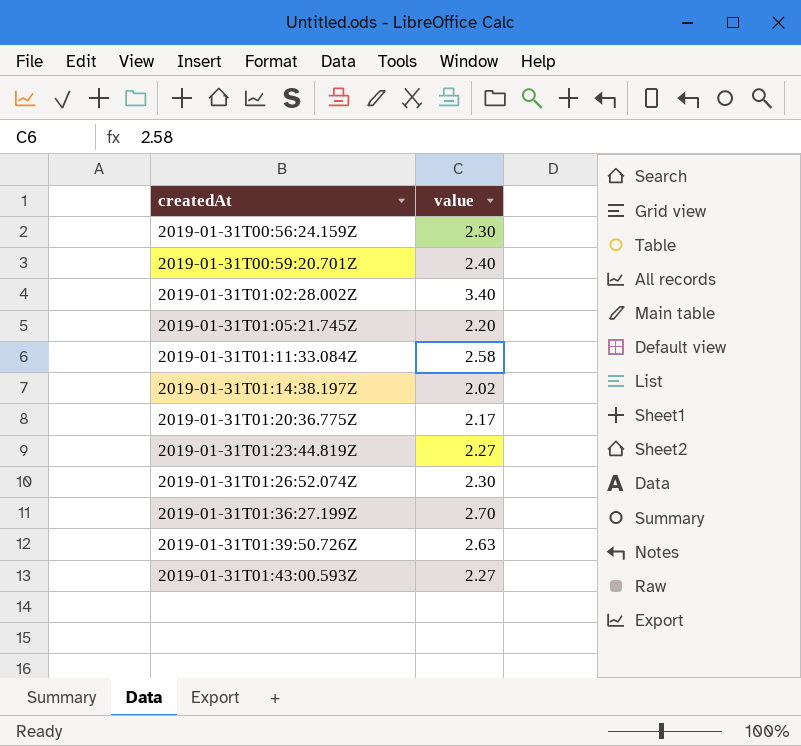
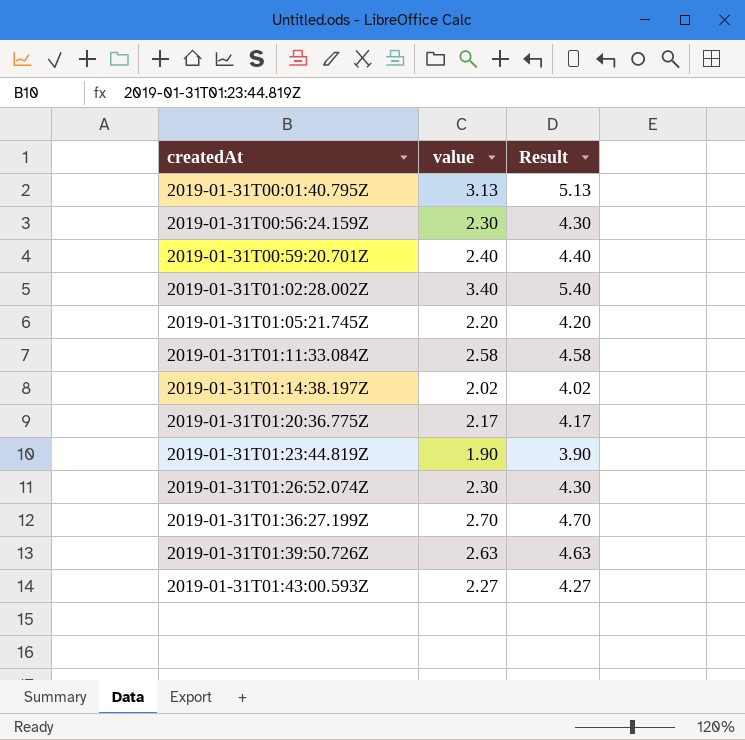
column Result | formula: none -> [value] + 2
row 2019-01-31T00:01:40.795Z: none -> 3.13 | 5.13
2019-01-31T01:23:44.819Z | value: 2.27 -> 1.90

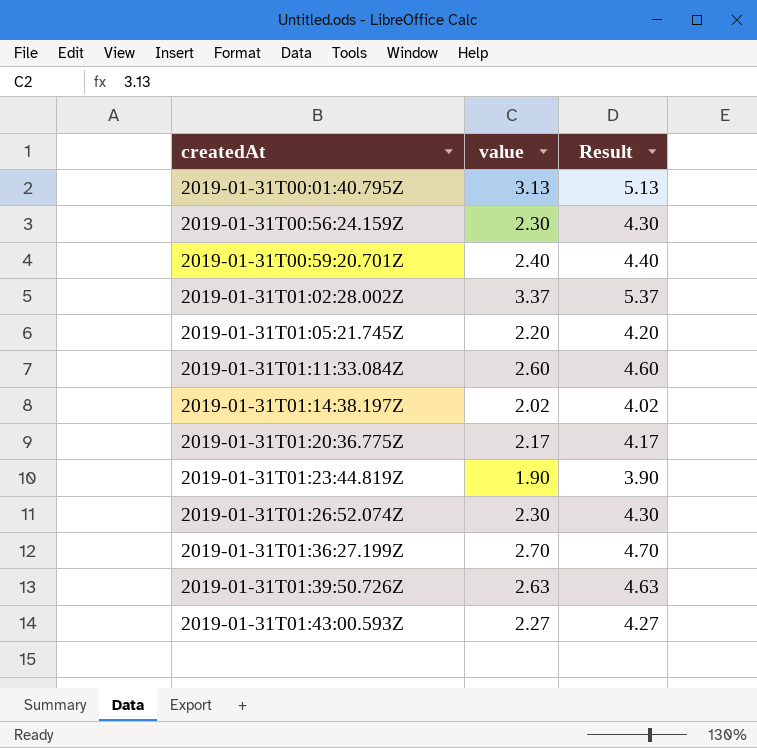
2019-01-31T01:02:28.002Z | value: 3.40 -> 3.37
2019-01-31T01:02:28.002Z | Result: 5.40 -> 5.37
2019-01-31T01:11:33.084Z | value: 2.58 -> 2.60
2019-01-31T01:11:33.084Z | Result: 4.58 -> 4.60

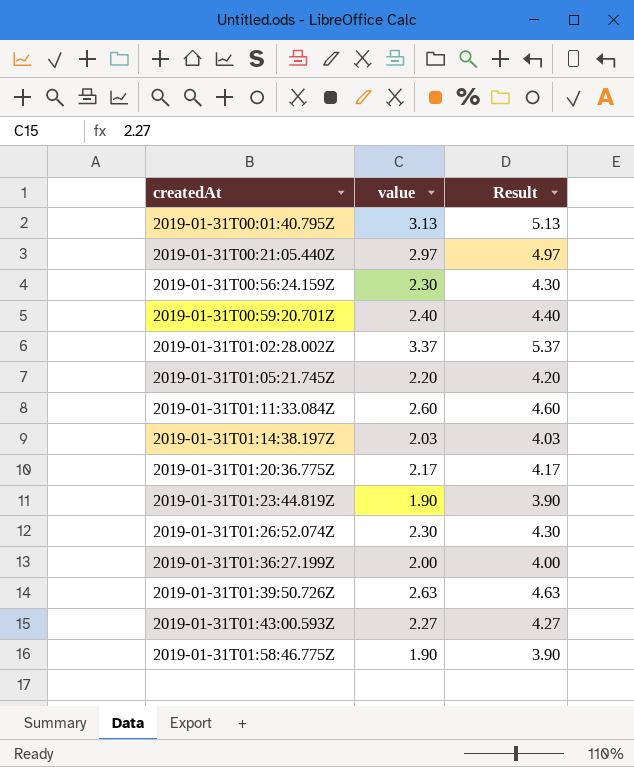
row 2019-01-31T00:21:05.440Z: none -> 2.97 | 4.97
2019-01-31T01:14:38.197Z | value: 2.02 -> 2.03
2019-01-31T01:14:38.197Z | Result: 4.02 -> 4.03
2019-01-31T01:36:27.199Z | value: 2.70 -> 2.00
2019-01-31T01:36:27.199Z | Result: 4.70 -> 4.00
row 2019-01-31T01:58:46.775Z: none -> 1.90 | 3.90

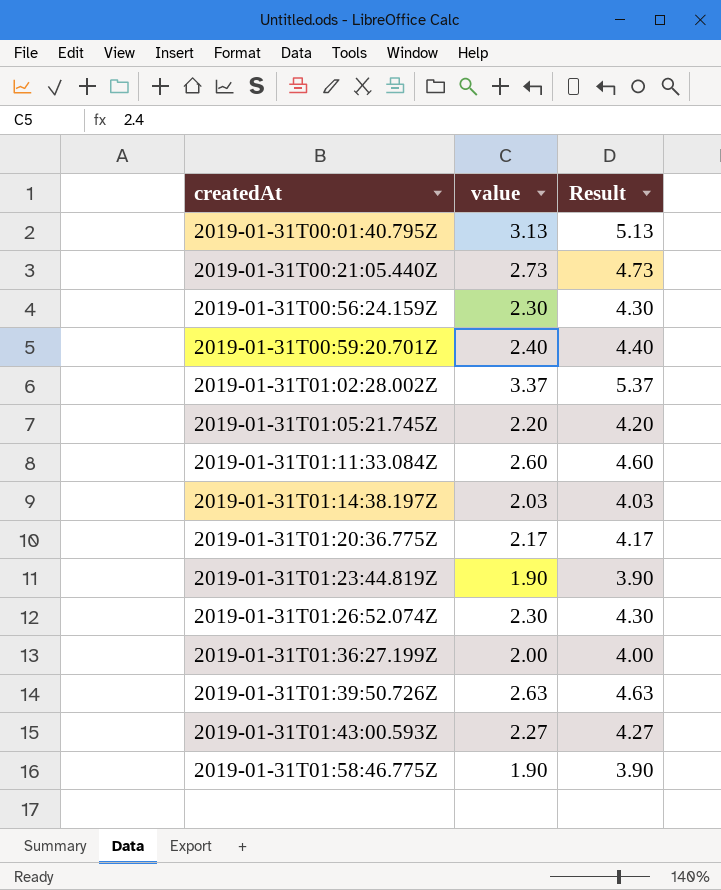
2019-01-31T00:21:05.440Z | value: 2.97 -> 2.73
2019-01-31T00:21:05.440Z | Result: 4.97 -> 4.73

